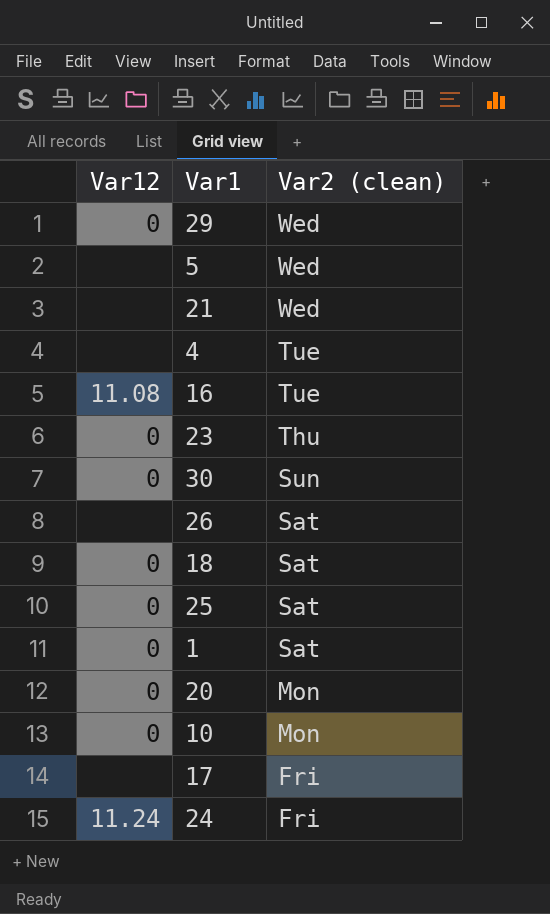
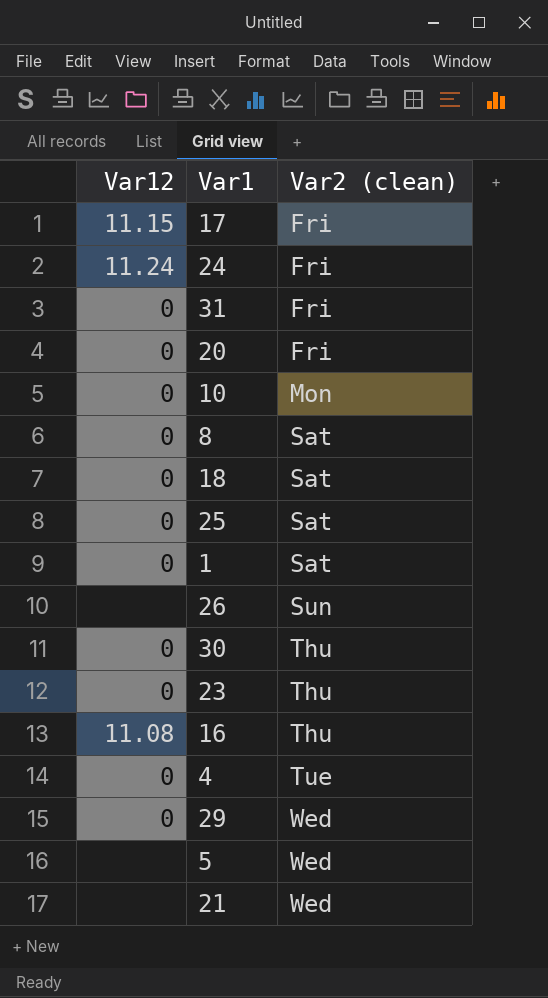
row order: Var2 (clean) descending -> Var2 (clean) ascending
17 | Var12: none -> 11.15
row 31: none -> 0 | Fri
20 | Var2 (clean): Mon -> Fri
row 8: none -> 0 | Sat
26 | Var2 (clean): Sat -> Sun
30 | Var2 (clean): Sun -> Thu
16 | Var2 (clean): Tue -> Thu
4 | Var12: none -> 0

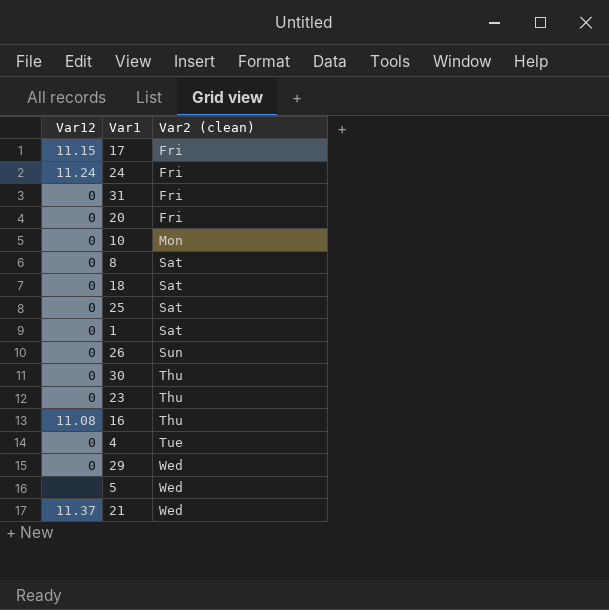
26 | Var12: none -> 0
21 | Var12: none -> 11.37

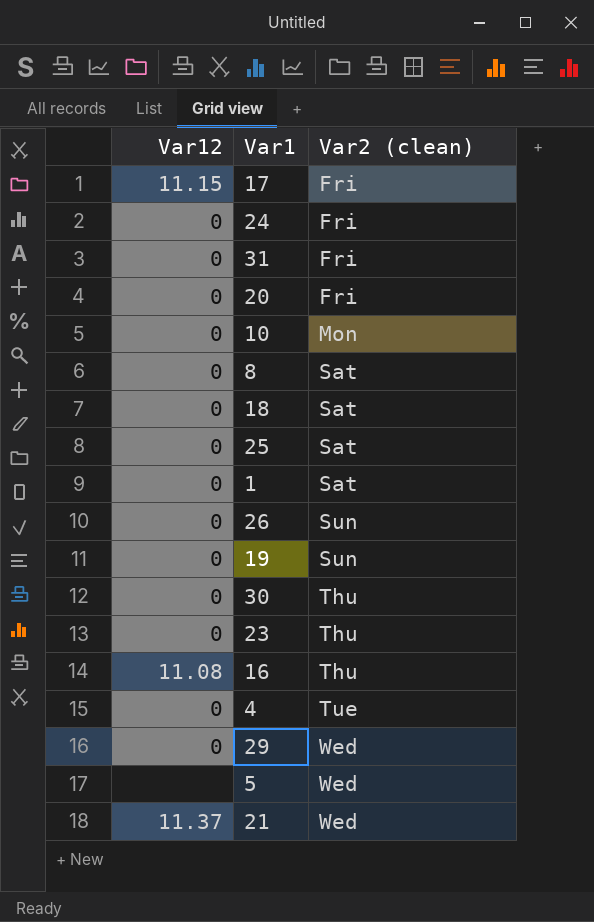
24 | Var12: 11.24 -> 0
row 19: none -> 0 | Sun

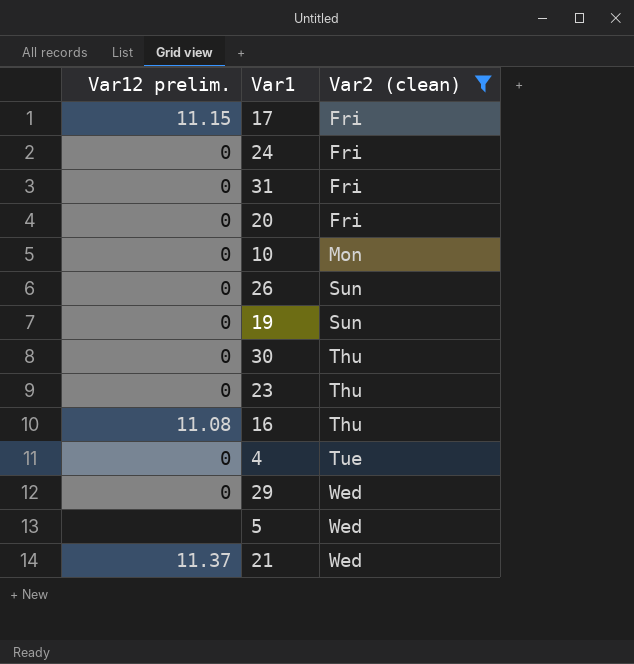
filter: none -> Var2 (clean) != Sat
column name: Var12 -> Var12 prelim.

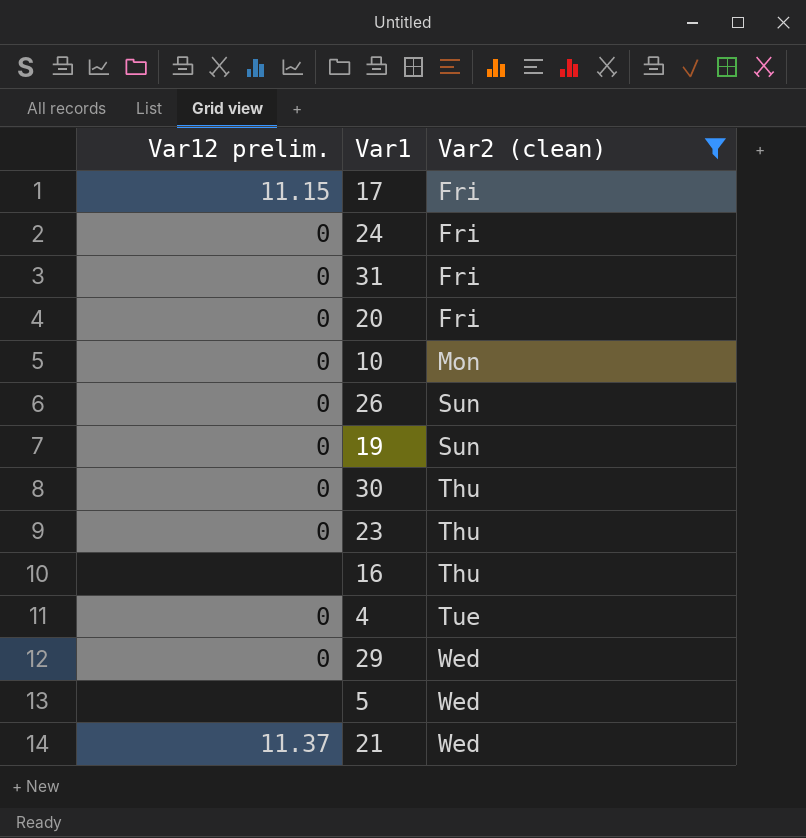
16 | Var12 prelim.: 11.08 -> none

